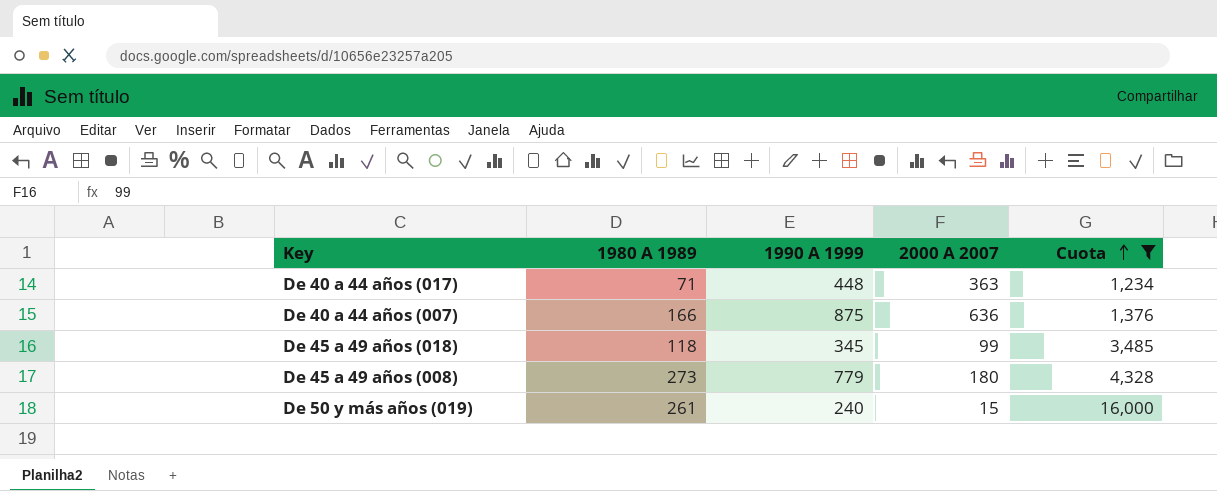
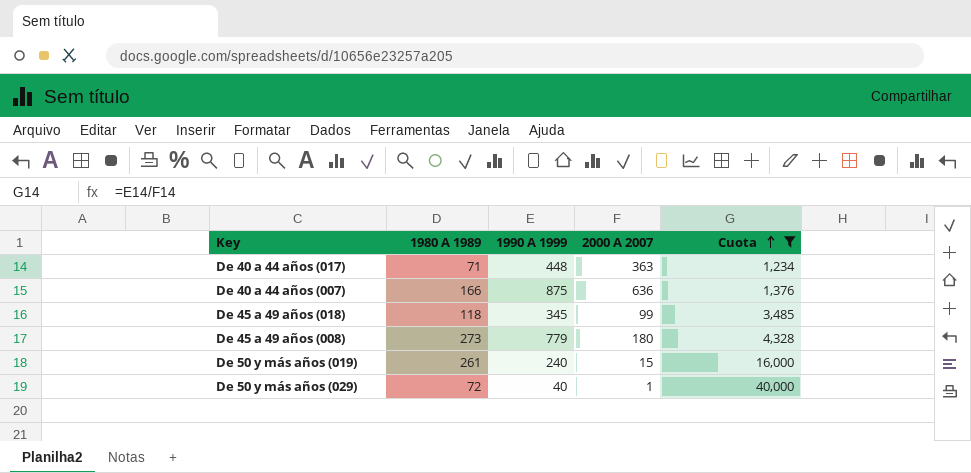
row De 50 y más años (029): none -> 72 | 40 | 1 | 40,000

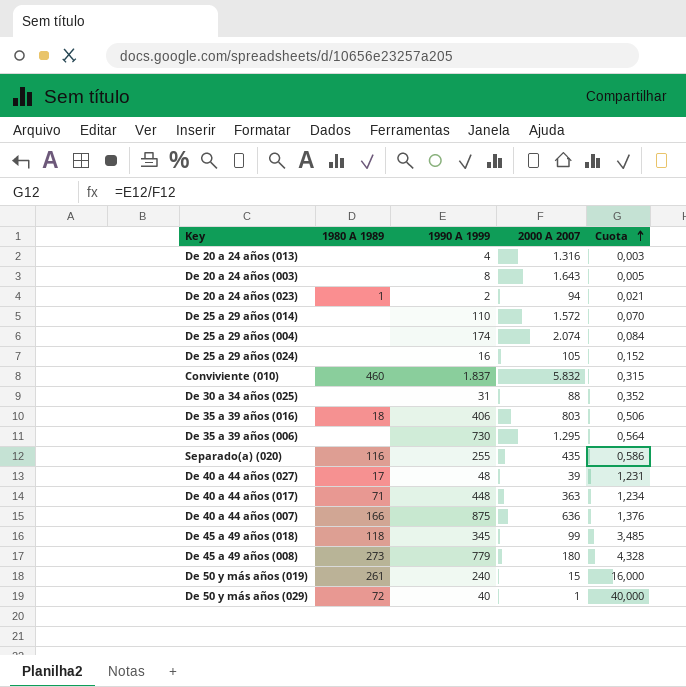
filter: Cuota >= 1,234 -> none

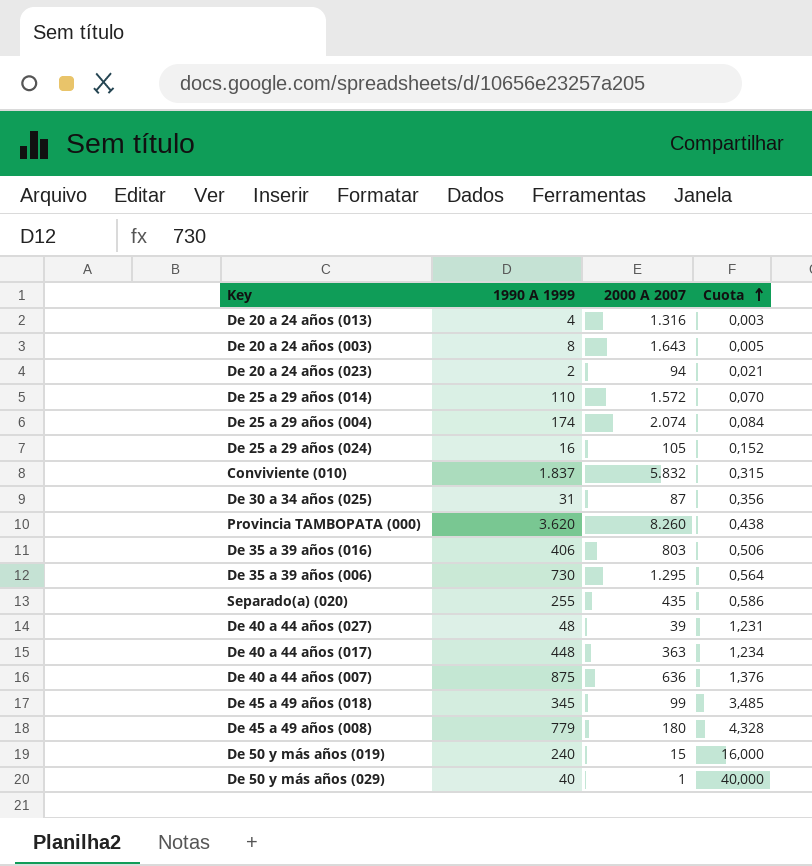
column 1980 A 1989 | position: 2 -> none
De 30 a 34 años (025) | 2000 A 2007: 88 -> 87
De 30 a 34 años (025) | Cuota: 0,352 -> 0,356
row Provincia TAMBOPATA (000): none -> 3.620 | 8.260 | 0,438

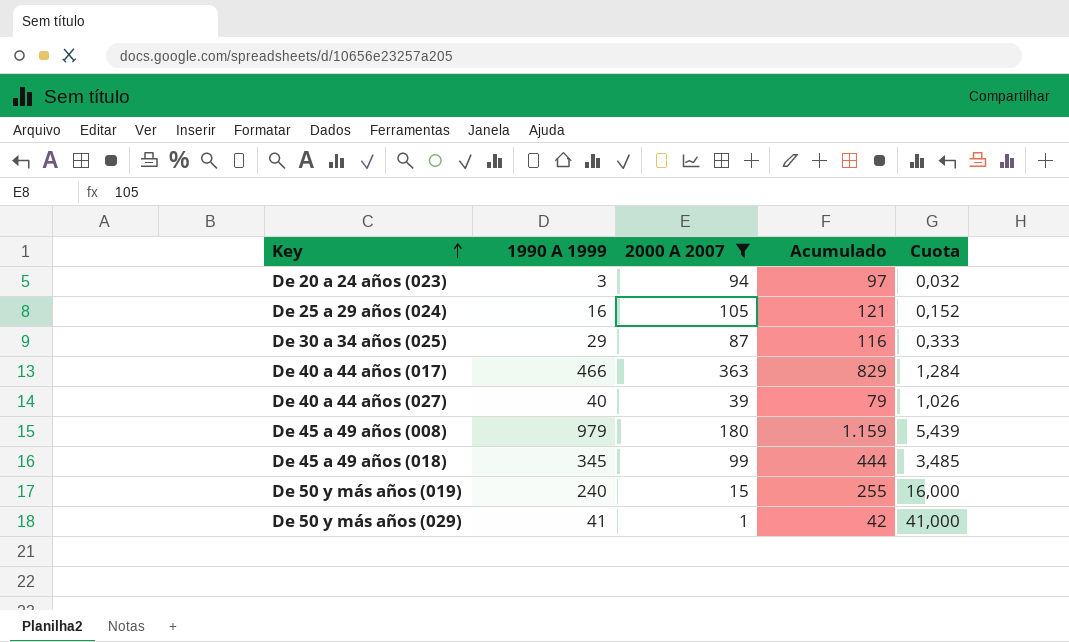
filter: none -> 2000 A 2007 <= 363
row order: Cuota ascending -> Key ascending
column Acumulado | formula: none -> [1990 A 1999] + [2000 A 2007]
De 20 a 24 años (023) | 1990 A 1999: 2 -> 3
De 20 a 24 años (023) | Cuota: 0,021 -> 0,032
De 30 a 34 años (025) | 1990 A 1999: 31 -> 29
De 30 a 34 años (025) | Cuota: 0,356 -> 0,333
De 40 a 44 años (017) | 1990 A 1999: 448 -> 466
De 40 a 44 años (017) | Cuota: 1,234 -> 1,284
De 40 a 44 años (027) | 1990 A 1999: 48 -> 40
De 40 a 44 años (027) | Cuota: 1,231 -> 1,026
De 45 a 49 años (008) | 1990 A 1999: 779 -> 979
De 45 a 49 años (008) | Cuota: 4,328 -> 5,439
De 50 y más años (029) | 1990 A 1999: 40 -> 41
De 50 y más años (029) | Cuota: 40,000 -> 41,000

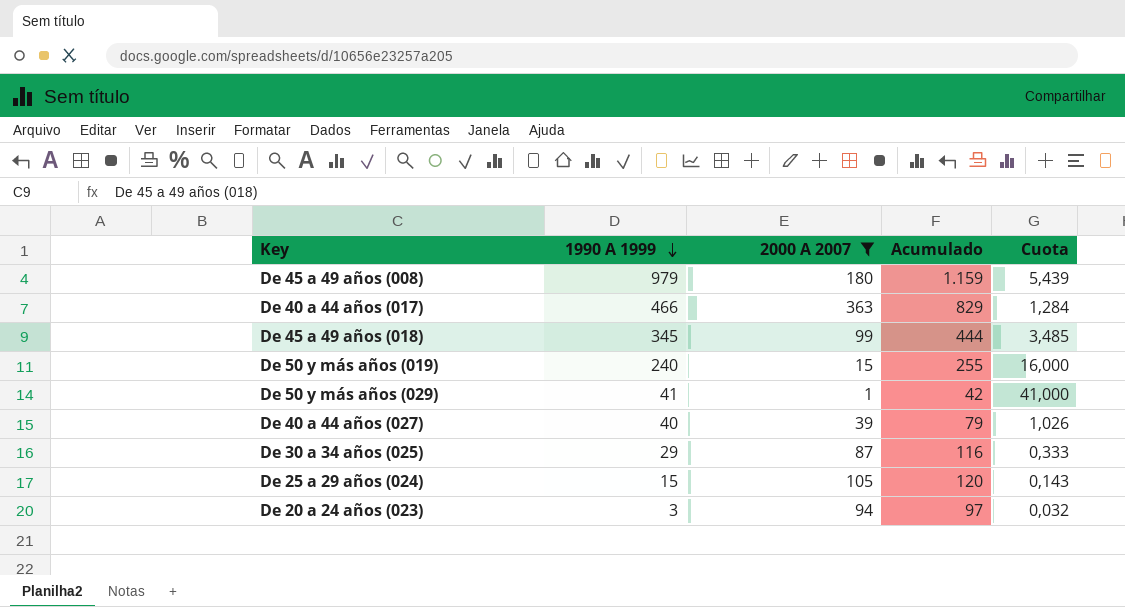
row order: Key ascending -> 1990 A 1999 descending
De 25 a 29 años (024) | 1990 A 1999: 16 -> 15
De 25 a 29 años (024) | Acumulado: 121 -> 120
De 25 a 29 años (024) | Cuota: 0,152 -> 0,143

